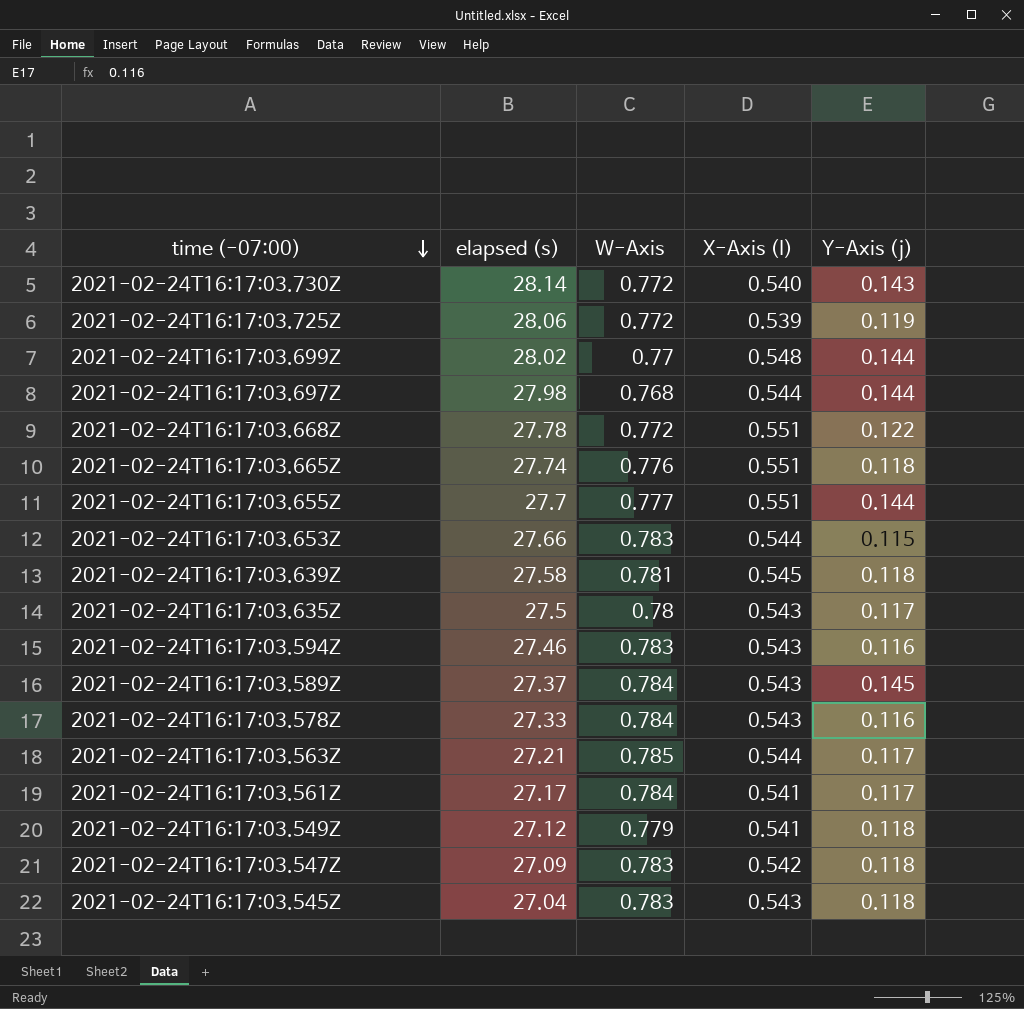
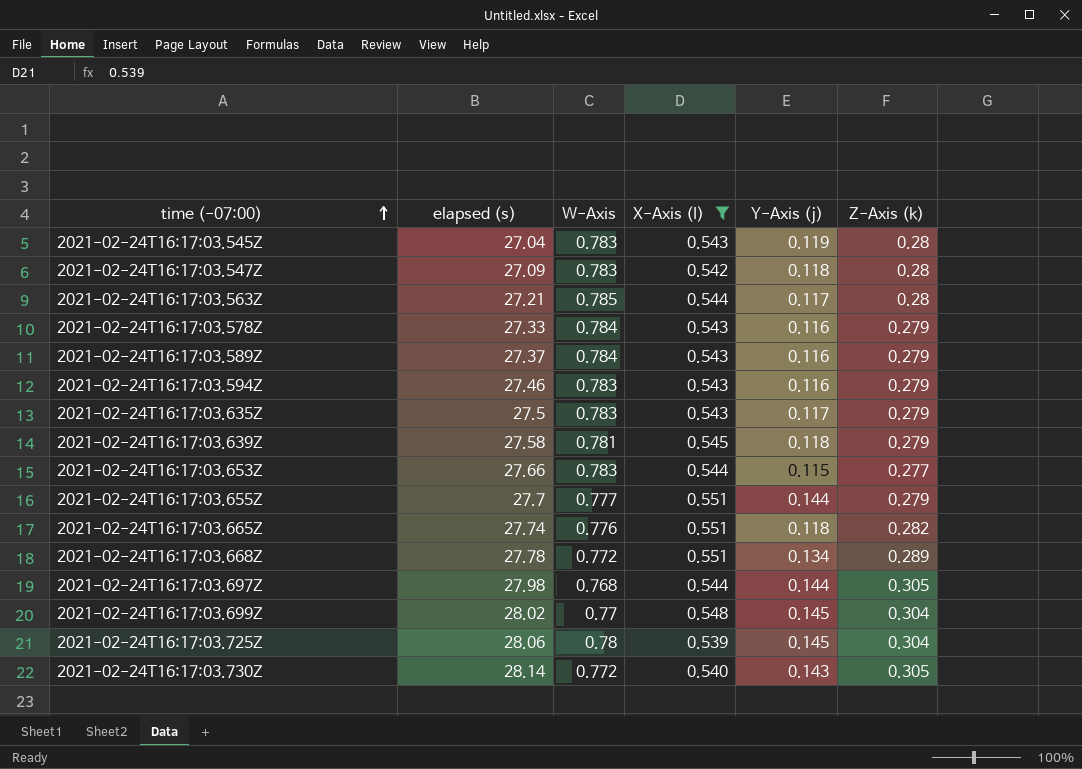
filter: none -> X-Axis (I) != 0.541
row order: time (-07:00) descending -> time (-07:00) ascending
column Z-Axis (k) | position: none -> 6
2021-02-24T16:17:03.545Z | Y-Axis (j): 0.118 -> 0.119
2021-02-24T16:17:03.589Z | Y-Axis (j): 0.145 -> 0.116
2021-02-24T16:17:03.635Z | W-Axis: 0.78 -> 0.783
2021-02-24T16:17:03.668Z | Y-Axis (j): 0.122 -> 0.134
2021-02-24T16:17:03.699Z | Y-Axis (j): 0.144 -> 0.145
2021-02-24T16:17:03.725Z | W-Axis: 0.772 -> 0.78
2021-02-24T16:17:03.725Z | Y-Axis (j): 0.119 -> 0.145

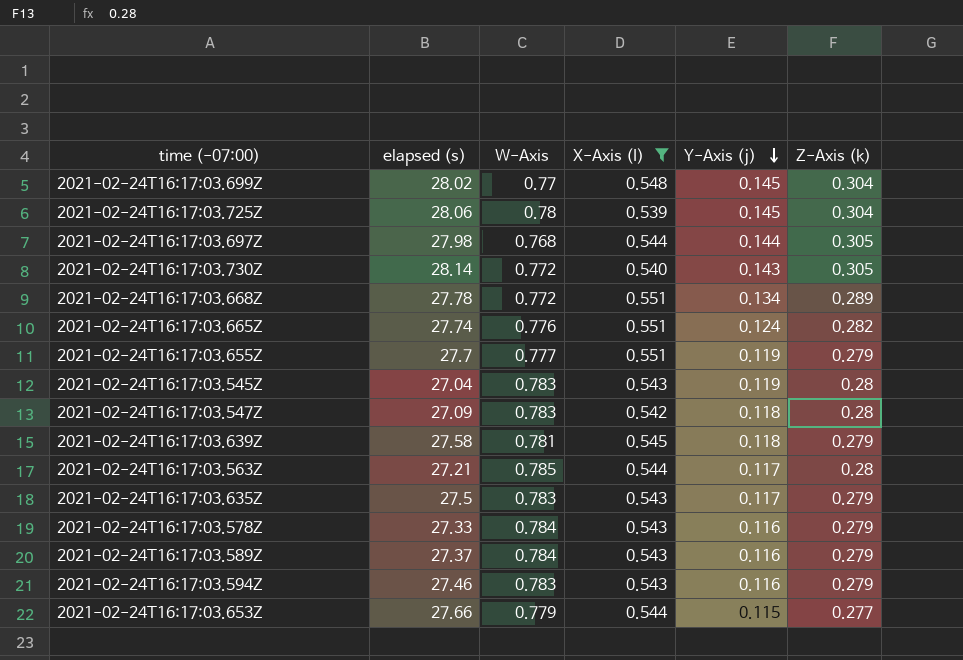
row order: time (-07:00) ascending -> Y-Axis (j) descending
2021-02-24T16:17:03.665Z | Y-Axis (j): 0.118 -> 0.124
2021-02-24T16:17:03.655Z | Y-Axis (j): 0.144 -> 0.119
2021-02-24T16:17:03.653Z | W-Axis: 0.783 -> 0.779

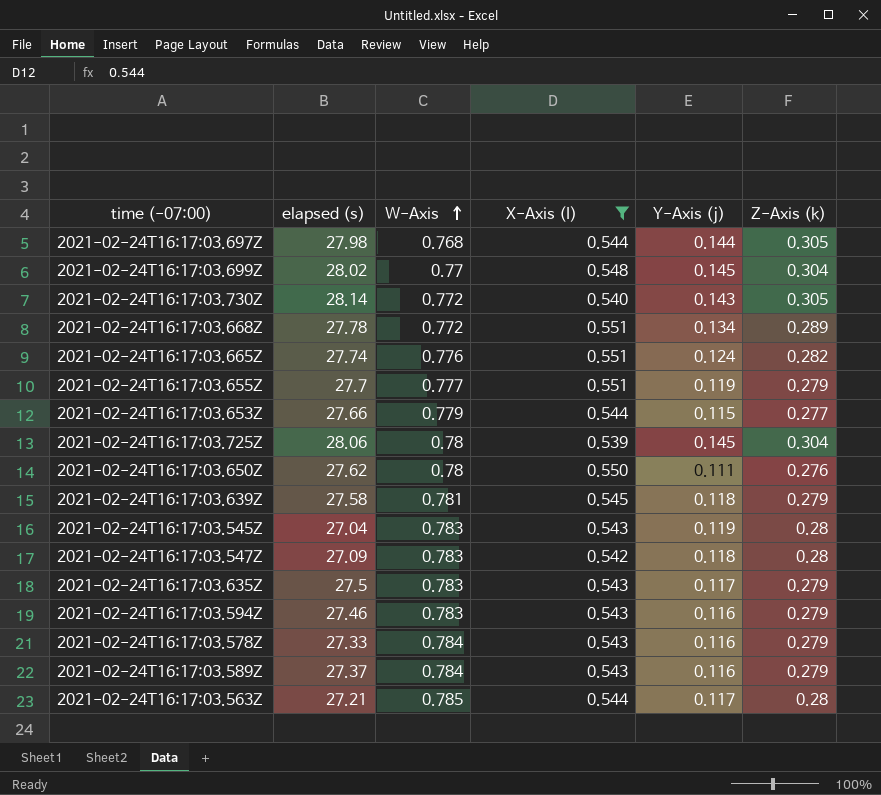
row order: Y-Axis (j) descending -> W-Axis ascending
row 2021-02-24T16:17:03.650Z: none -> 27.62 | 0.78 | 0.550 | 0.111 | 0.276

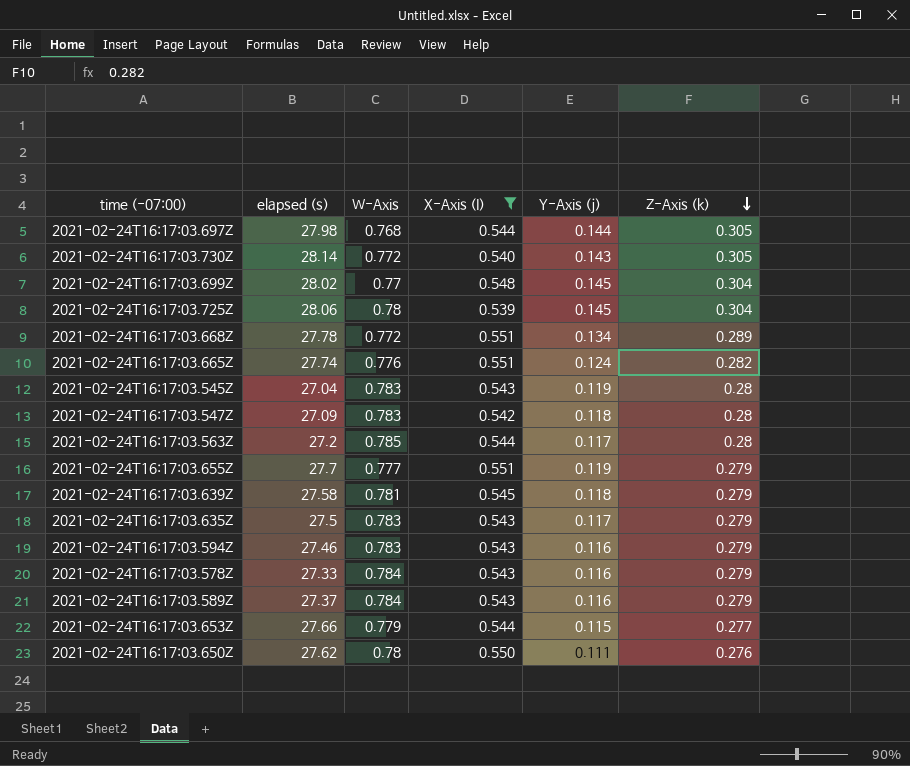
row order: W-Axis ascending -> Z-Axis (k) descending
2021-02-24T16:17:03.563Z | elapsed (s): 27.21 -> 27.2

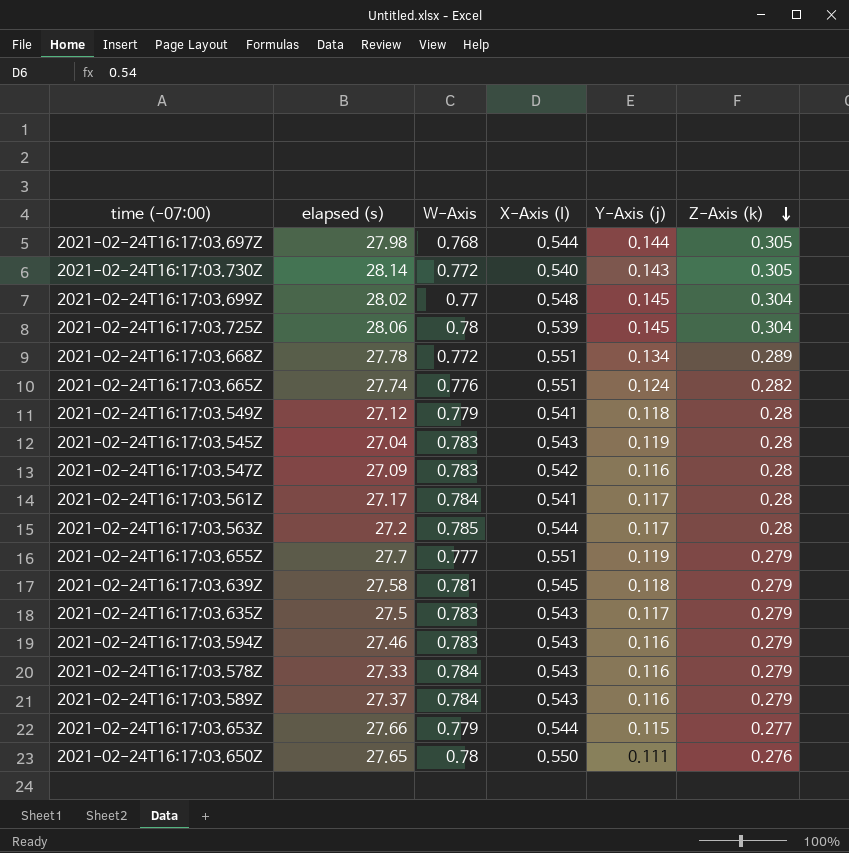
filter: X-Axis (I) != 0.541 -> none
2021-02-24T16:17:03.547Z | Y-Axis (j): 0.118 -> 0.116
2021-02-24T16:17:03.650Z | elapsed (s): 27.62 -> 27.65

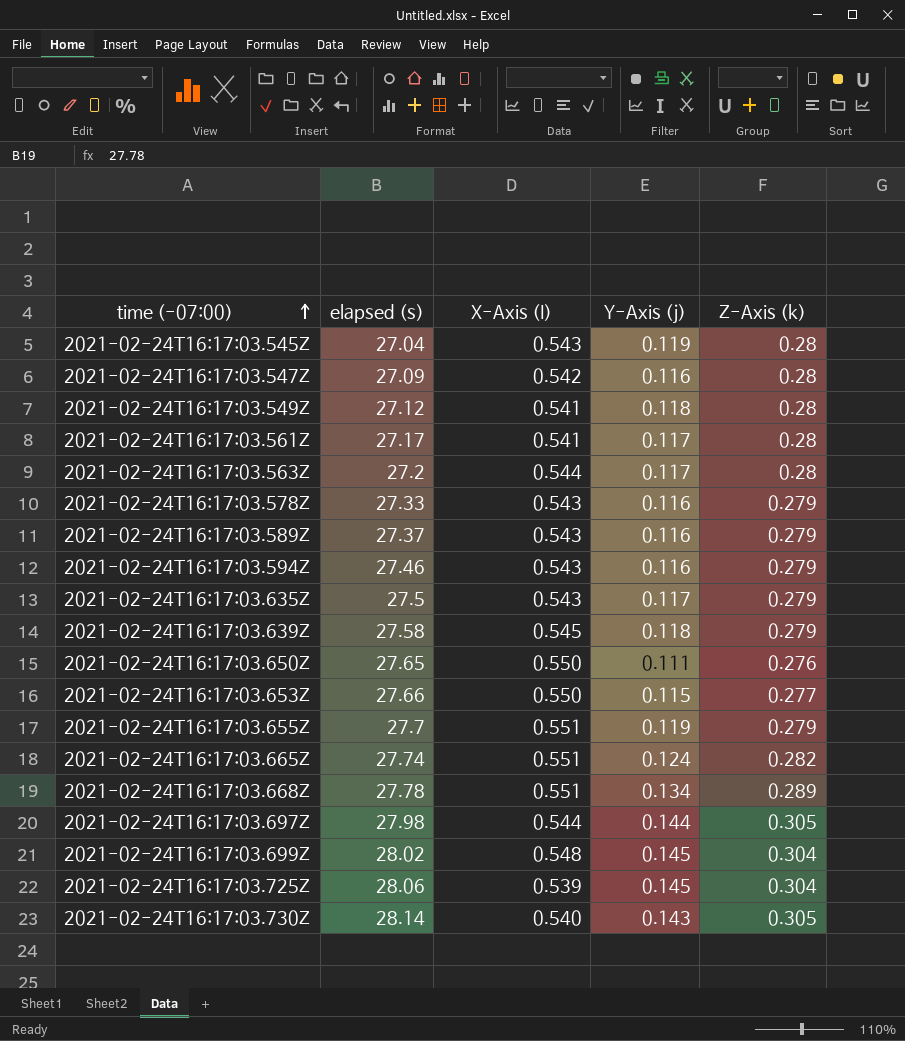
row order: Z-Axis (k) descending -> time (-07:00) ascending
column W-Axis | position: 3 -> none
2021-02-24T16:17:03.653Z | X-Axis (I): 0.544 -> 0.550

